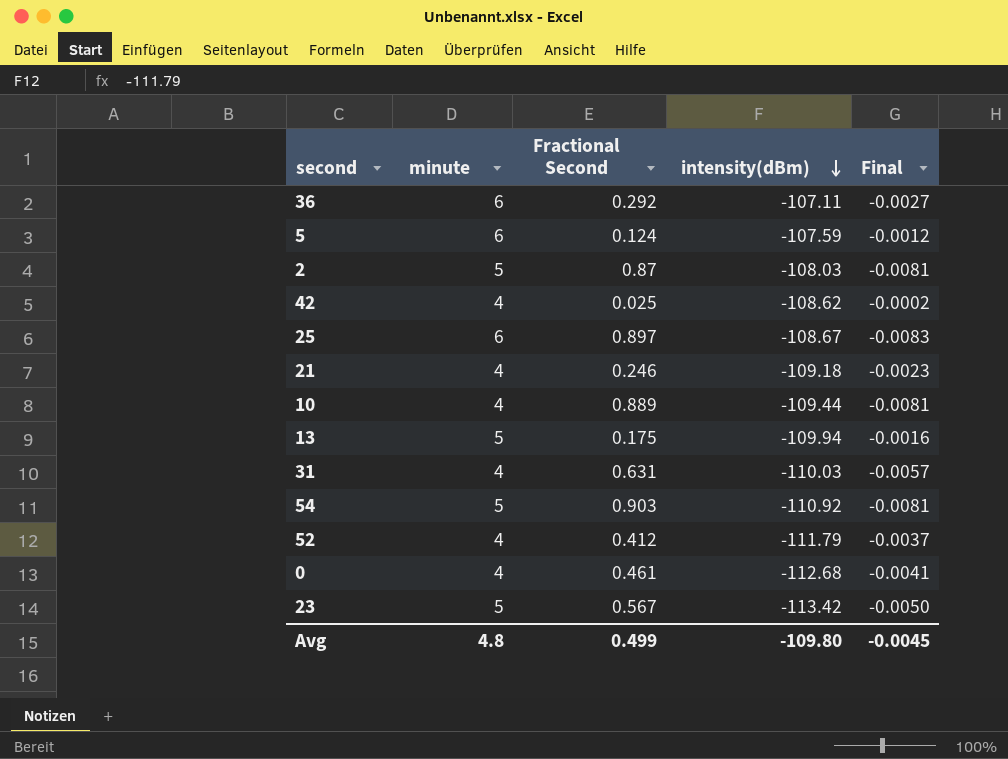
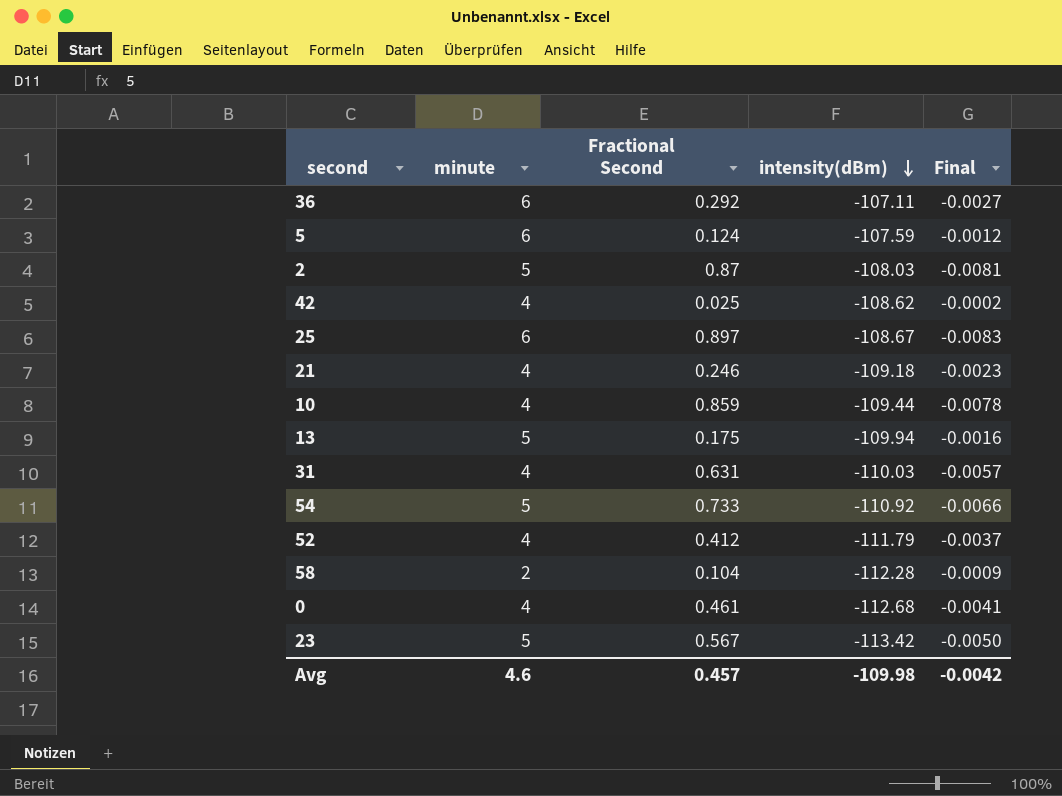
10 | Fractional Second: 0.889 -> 0.859
10 | Final: -0.0081 -> -0.0078
54 | Fractional Second: 0.903 -> 0.733
54 | Final: -0.0081 -> -0.0066
row 58: none -> 2 | 0.104 | -112.28 | -0.0009
Avg | minute: 4.8 -> 4.6
Avg | Fractional Second: 0.499 -> 0.457
Avg | intensity(dBm): -109.80 -> -109.98
Avg | Final: -0.0045 -> -0.0042

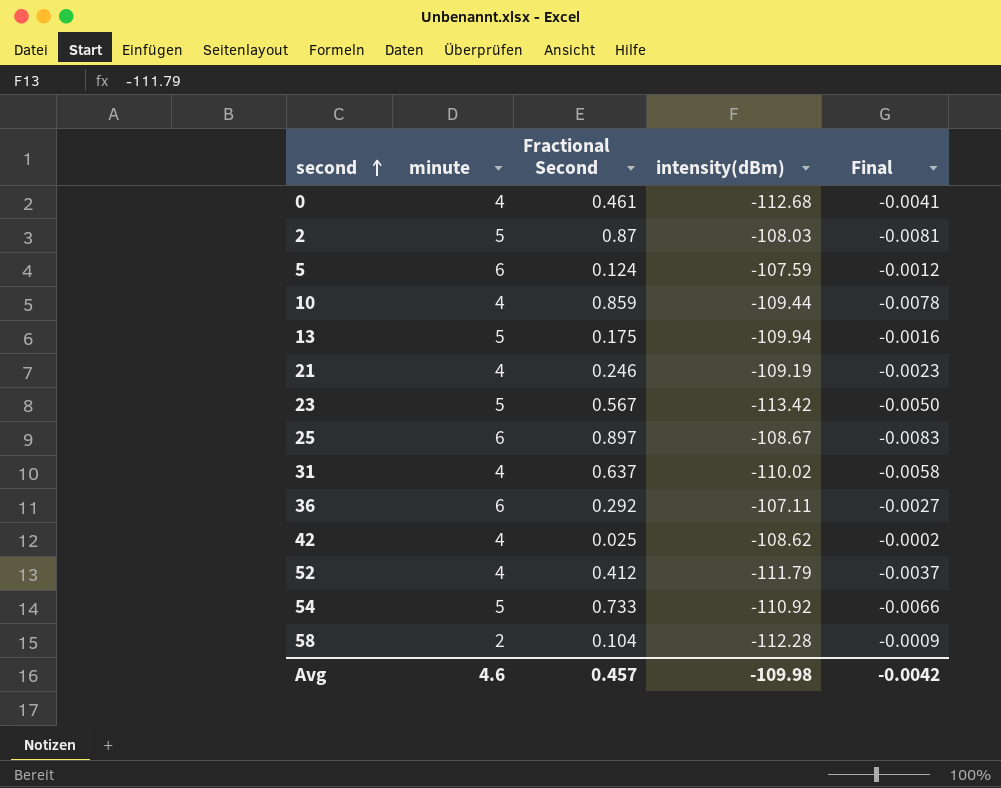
row order: intensity(dBm) descending -> second ascending
21 | intensity(dBm): -109.18 -> -109.19
31 | Fractional Second: 0.631 -> 0.637
31 | intensity(dBm): -110.03 -> -110.02
31 | Final: -0.0057 -> -0.0058

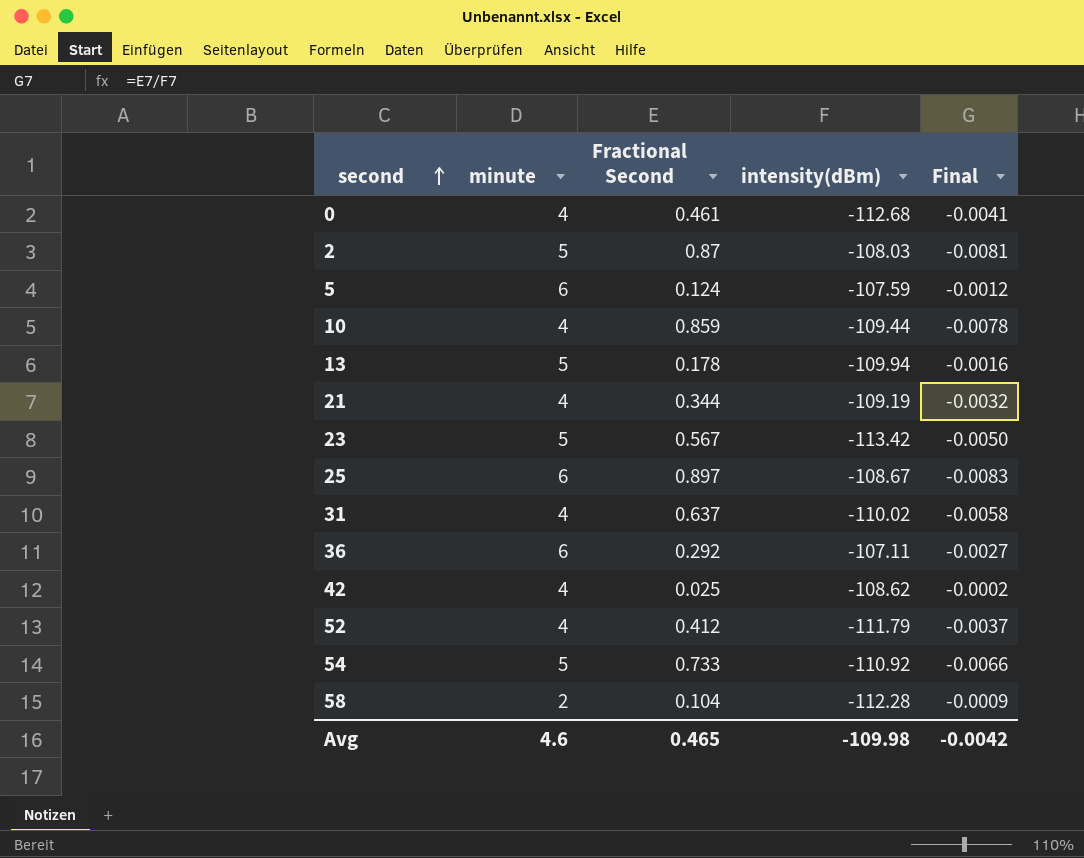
13 | Fractional Second: 0.175 -> 0.178
21 | Fractional Second: 0.246 -> 0.344
21 | Final: -0.0023 -> -0.0032
Avg | Fractional Second: 0.457 -> 0.465

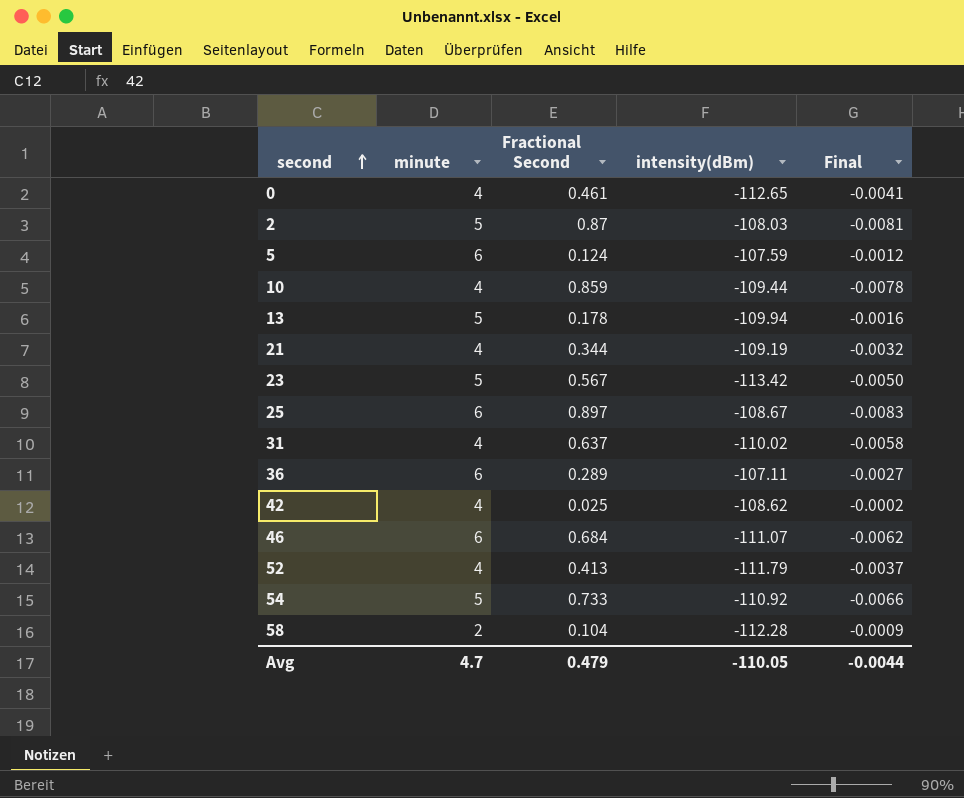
0 | intensity(dBm): -112.68 -> -112.65
36 | Fractional Second: 0.292 -> 0.289
row 46: none -> 6 | 0.684 | -111.07 | -0.0062
52 | Fractional Second: 0.412 -> 0.413
Avg | minute: 4.6 -> 4.7
Avg | Fractional Second: 0.465 -> 0.479
Avg | intensity(dBm): -109.98 -> -110.05
Avg | Final: -0.0042 -> -0.0044

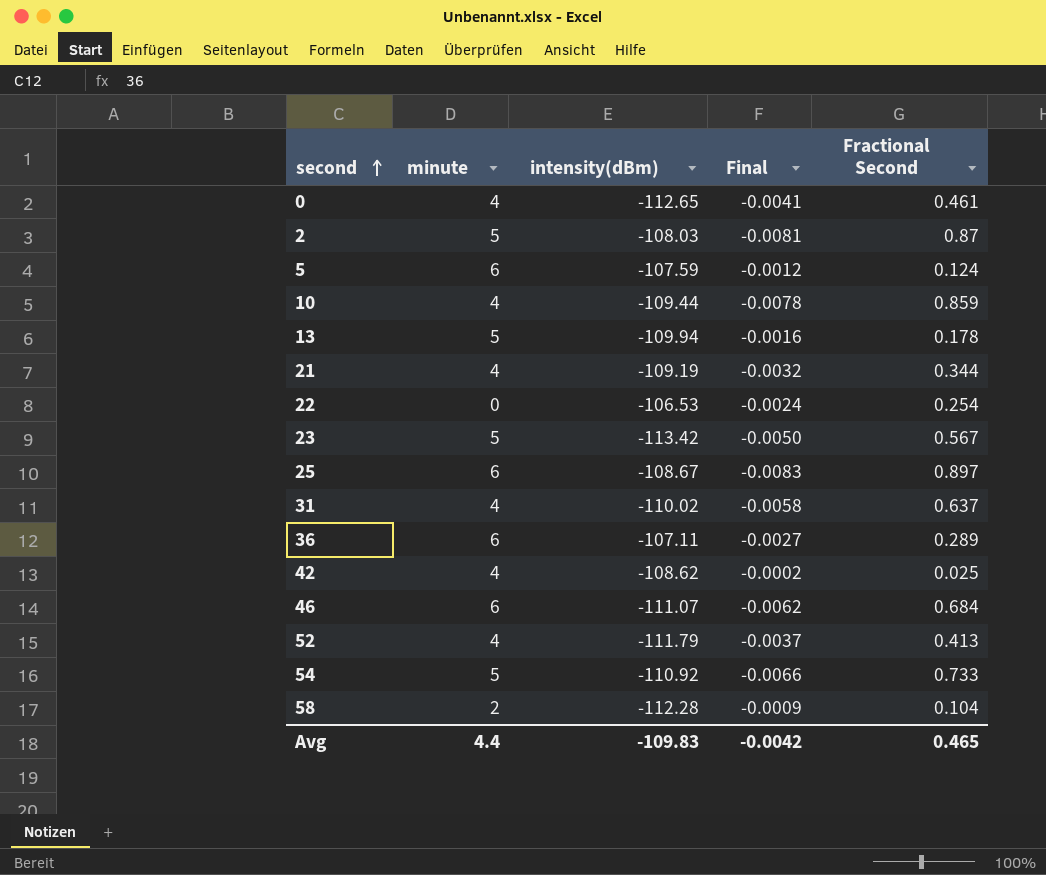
column Fractional Second | position: 3 -> 5
row 22: none -> 0 | -106.53 | -0.0024 | 0.254
Avg | minute: 4.7 -> 4.4
Avg | intensity(dBm): -110.05 -> -109.83
Avg | Final: -0.0044 -> -0.0042
Avg | Fractional Second: 0.479 -> 0.465

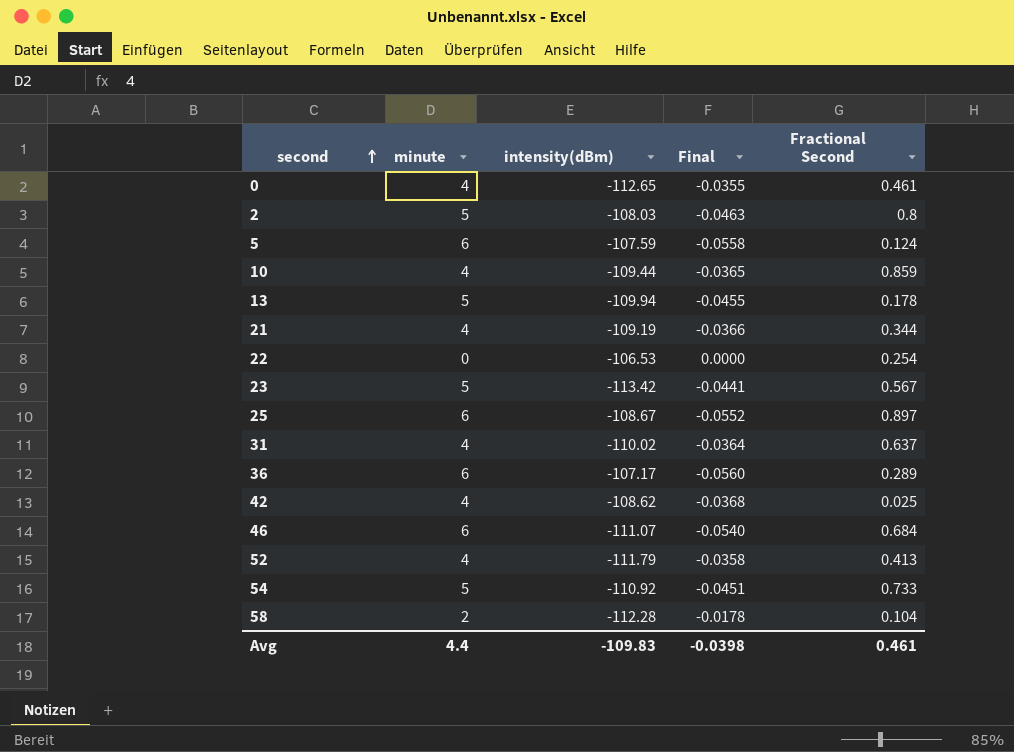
column Final | formula: [Fractional Second] / [intensity(dBm)] -> [minute] / [intensity(dBm)]
2 | Fractional Second: 0.87 -> 0.8
36 | intensity(dBm): -107.11 -> -107.17
Avg | Final: -0.0042 -> -0.0398
Avg | Fractional Second: 0.465 -> 0.461

